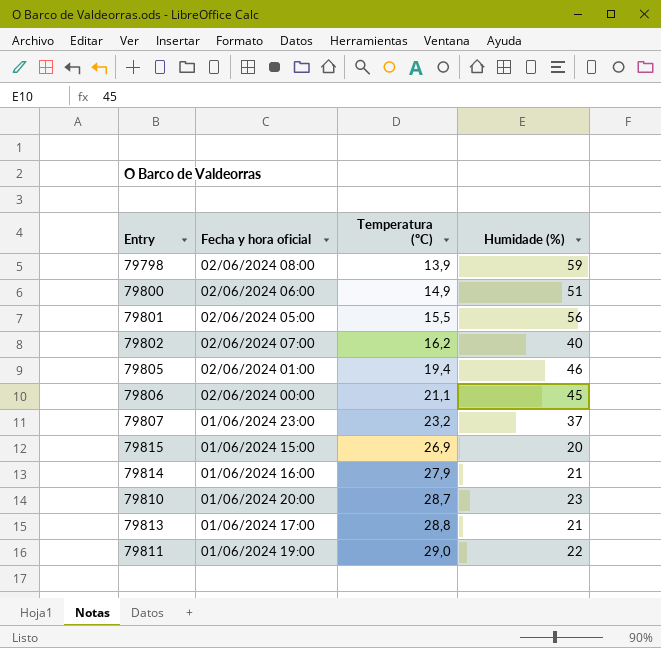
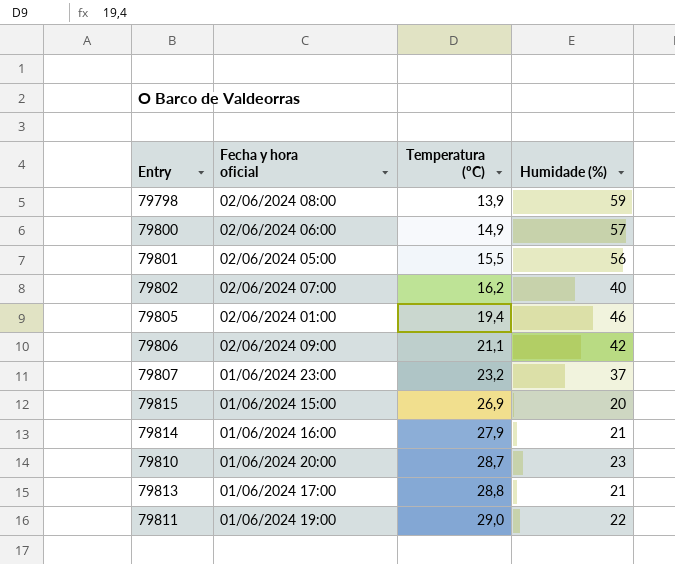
79800 | Humidade (%): 51 -> 57
79806 | Fecha y hora oficial: 02/06/2024 00:00 -> 02/06/2024 09:00
79806 | Humidade (%): 45 -> 42

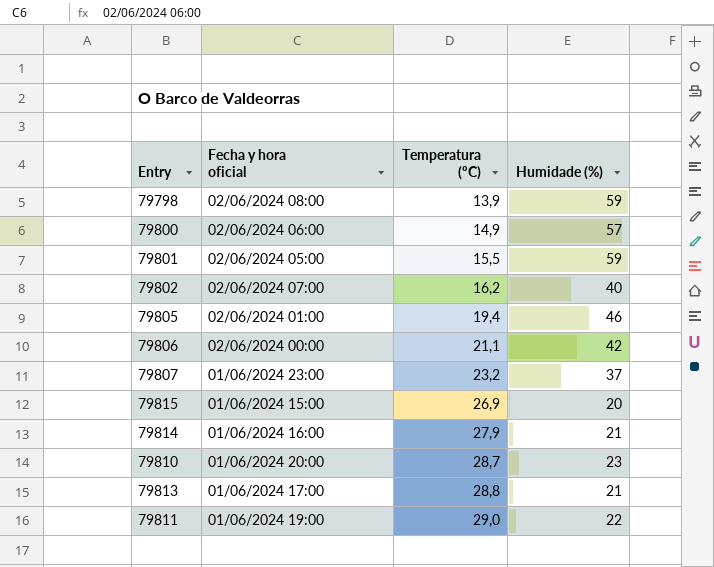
79801 | Humidade (%): 56 -> 59
79806 | Fecha y hora oficial: 02/06/2024 09:00 -> 02/06/2024 00:00

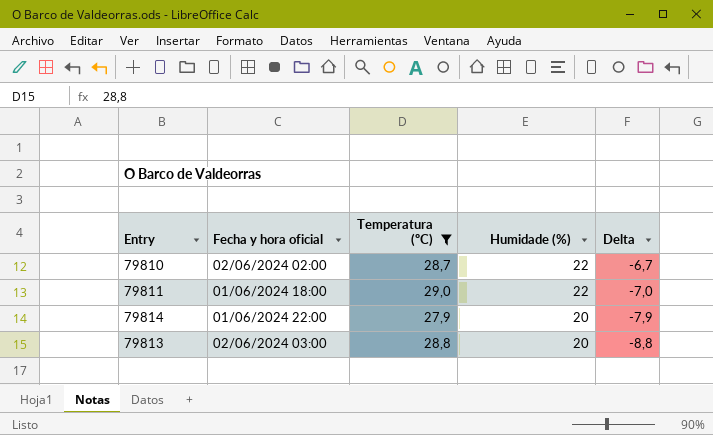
filter: none -> Temperatura (ºC) >= 27,9
row order: Temperatura (ºC) ascending -> Humidade (%) descending
column Delta | formula: none -> [Humidade (%)] - [Temperatura (ºC)]
79810 | Fecha y hora oficial: 01/06/2024 20:00 -> 02/06/2024 02:00
79810 | Humidade (%): 23 -> 22
79811 | Fecha y hora oficial: 01/06/2024 19:00 -> 01/06/2024 18:00
79814 | Fecha y hora oficial: 01/06/2024 16:00 -> 01/06/2024 22:00
79814 | Humidade (%): 21 -> 20
79813 | Fecha y hora oficial: 01/06/2024 17:00 -> 02/06/2024 03:00
79813 | Humidade (%): 21 -> 20

